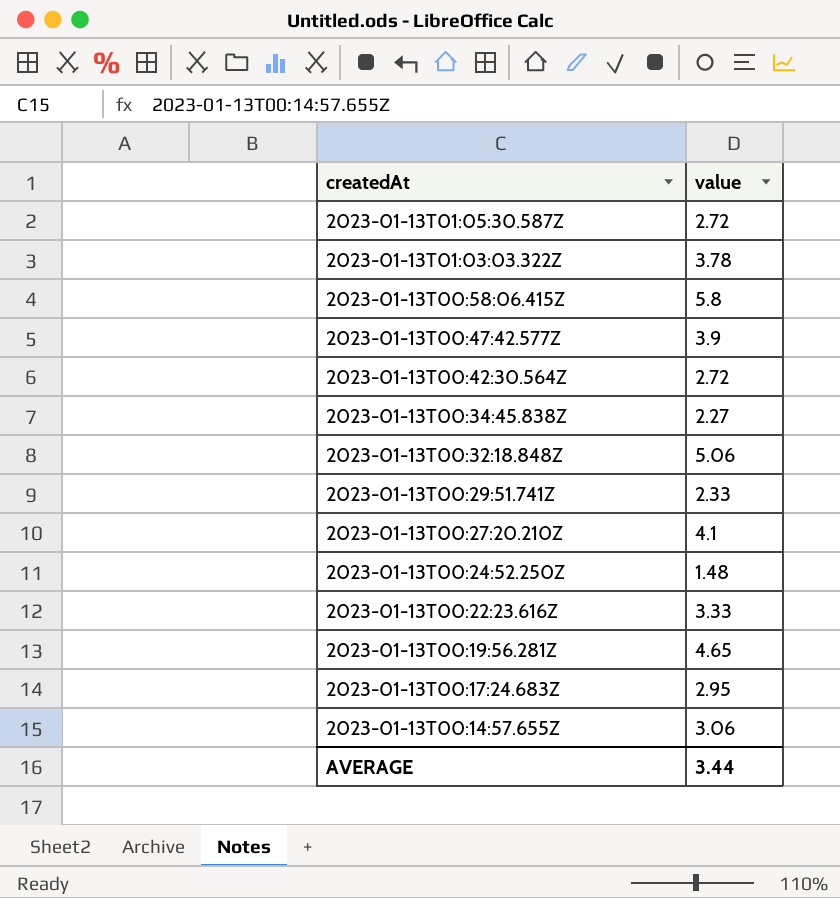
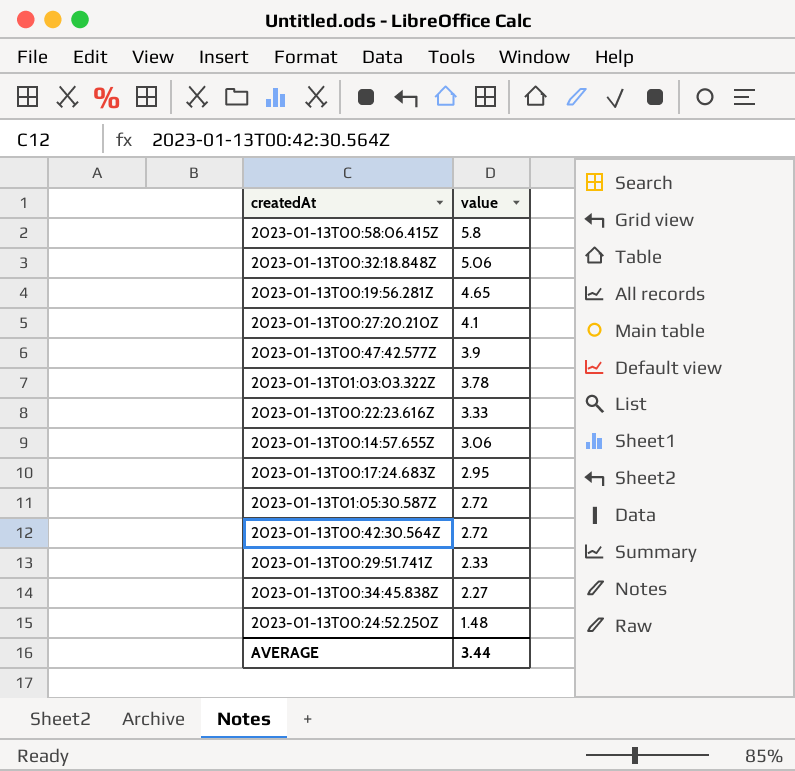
row order: createdAt descending -> value descending

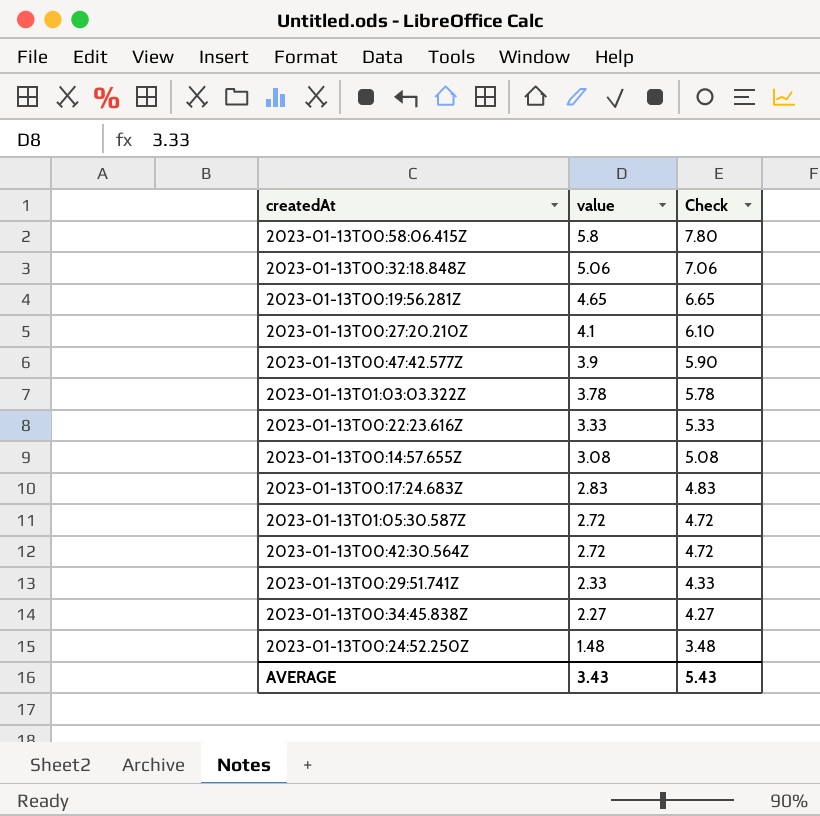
column Check | formula: none -> [value] + 2
2023-01-13T00:14:57.655Z | value: 3.06 -> 3.08
2023-01-13T00:17:24.683Z | value: 2.95 -> 2.83
AVERAGE | value: 3.44 -> 3.43

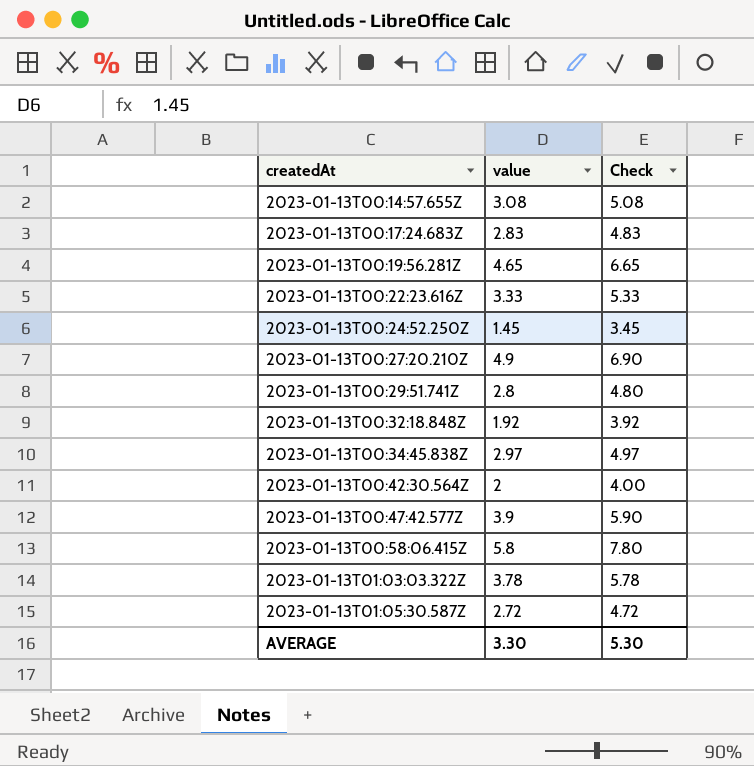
row order: value descending -> createdAt ascending
2023-01-13T00:24:52.250Z | value: 1.48 -> 1.45
2023-01-13T00:24:52.250Z | Check: 3.48 -> 3.45
2023-01-13T00:27:20.210Z | value: 4.1 -> 4.9
2023-01-13T00:27:20.210Z | Check: 6.10 -> 6.90
2023-01-13T00:29:51.741Z | value: 2.33 -> 2.8
2023-01-13T00:29:51.741Z | Check: 4.33 -> 4.80
2023-01-13T00:32:18.848Z | value: 5.06 -> 1.92
2023-01-13T00:32:18.848Z | Check: 7.06 -> 3.92
2023-01-13T00:34:45.838Z | value: 2.27 -> 2.97
2023-01-13T00:34:45.838Z | Check: 4.27 -> 4.97
2023-01-13T00:42:30.564Z | value: 2.72 -> 2
2023-01-13T00:42:30.564Z | Check: 4.72 -> 4.00
AVERAGE | value: 3.43 -> 3.30
AVERAGE | Check: 5.43 -> 5.30

